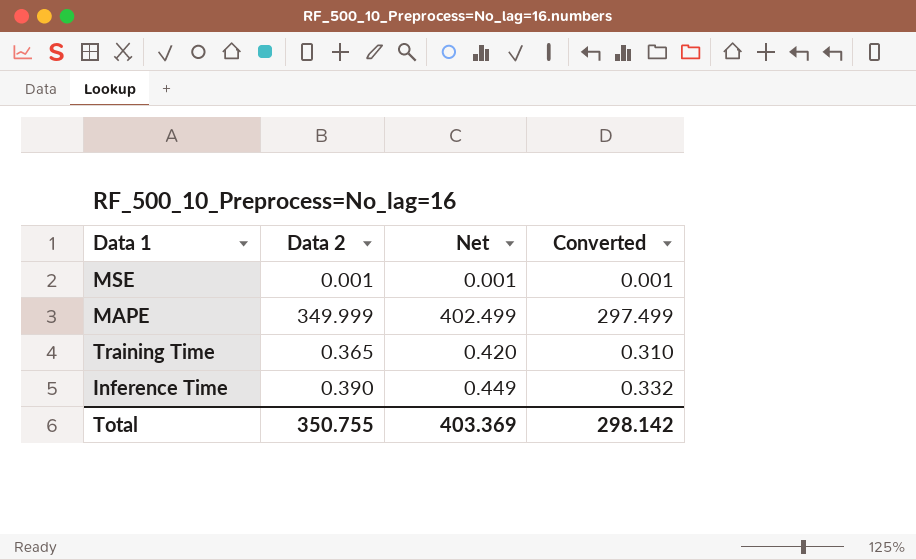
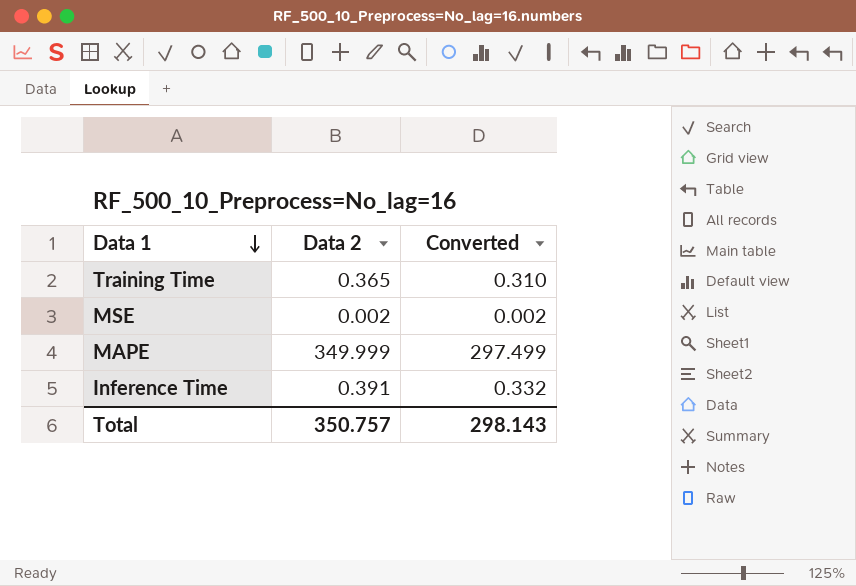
row order: none -> Data 1 descending
column Net | formula: [Data 2] * 1.15 -> none
MSE | Data 2: 0.001 -> 0.002
MSE | Converted: 0.001 -> 0.002
Inference Time | Data 2: 0.390 -> 0.391
Total | Data 2: 350.755 -> 350.757
Total | Converted: 298.142 -> 298.143

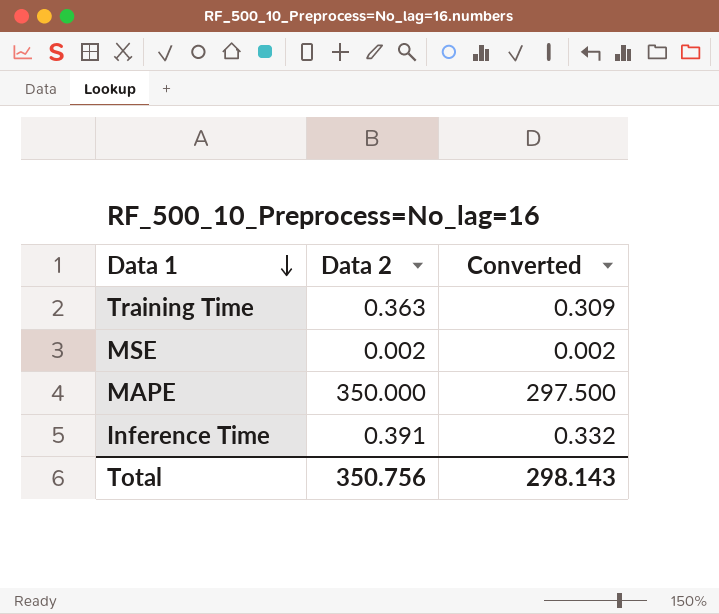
Training Time | Data 2: 0.365 -> 0.363
Training Time | Converted: 0.310 -> 0.309
MAPE | Data 2: 349.999 -> 350.000
MAPE | Converted: 297.499 -> 297.500
Total | Data 2: 350.757 -> 350.756

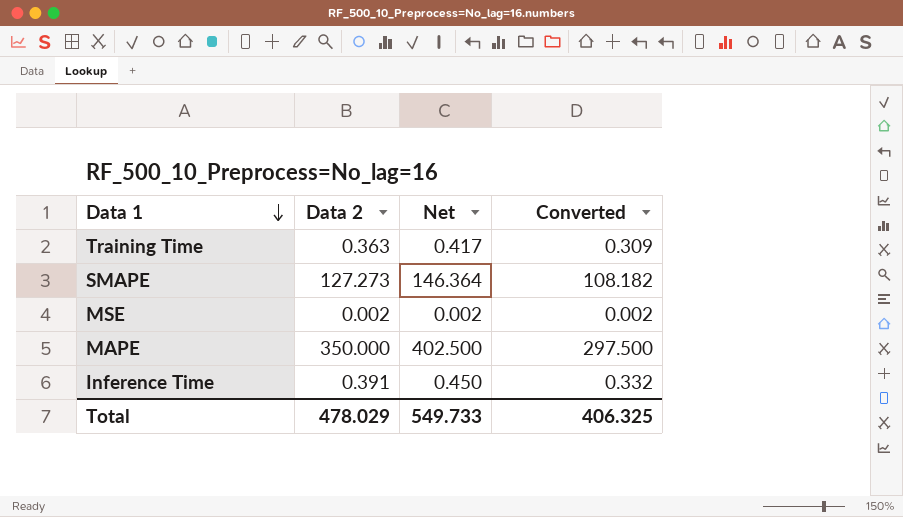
column Net | formula: none -> [Data 2] * 1.15
row SMAPE: none -> 127.273 | 146.364 | 108.182
Total | Data 2: 350.756 -> 478.029
Total | Converted: 298.143 -> 406.325

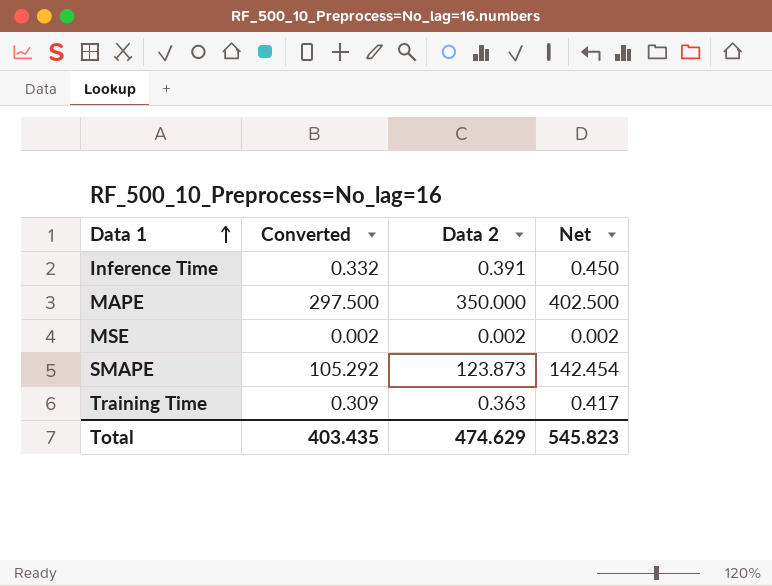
row order: Data 1 descending -> Data 1 ascending
column Converted | position: 4 -> 2
SMAPE | Converted: 108.182 -> 105.292
SMAPE | Data 2: 127.273 -> 123.873
SMAPE | Net: 146.364 -> 142.454
Total | Converted: 406.325 -> 403.435
Total | Data 2: 478.029 -> 474.629
Total | Net: 549.733 -> 545.823

